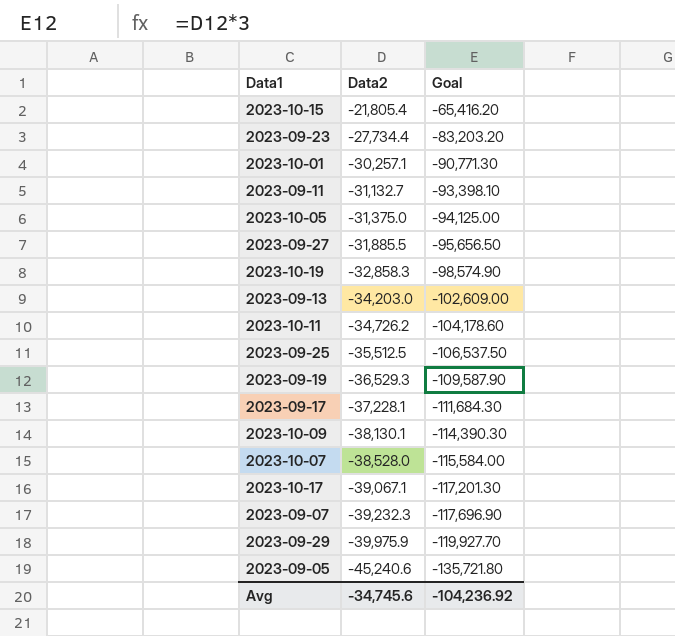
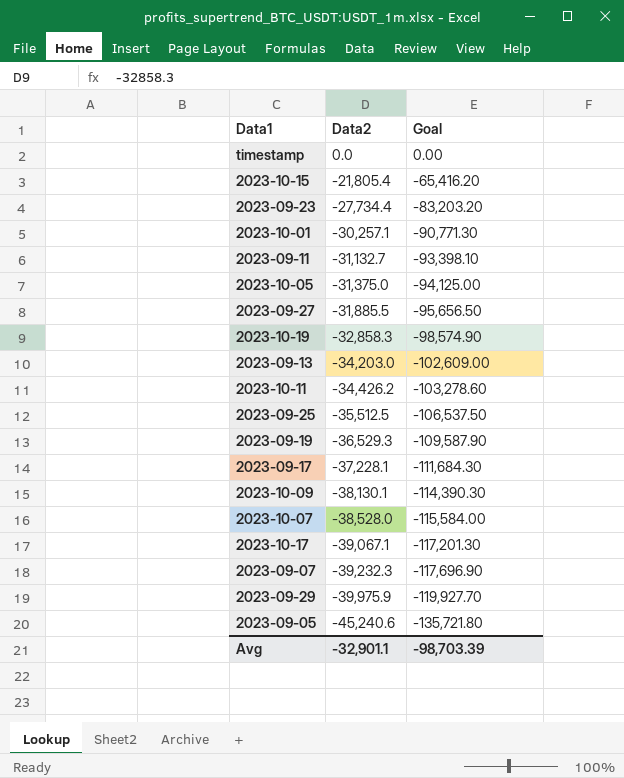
row timestamp: none -> 0.0 | 0.00
2023-10-11 | Data2: -34,726.2 -> -34,426.2
2023-10-11 | Goal: -104,178.60 -> -103,278.60
Avg | Data2: -34,745.6 -> -32,901.1
Avg | Goal: -104,236.92 -> -98,703.39

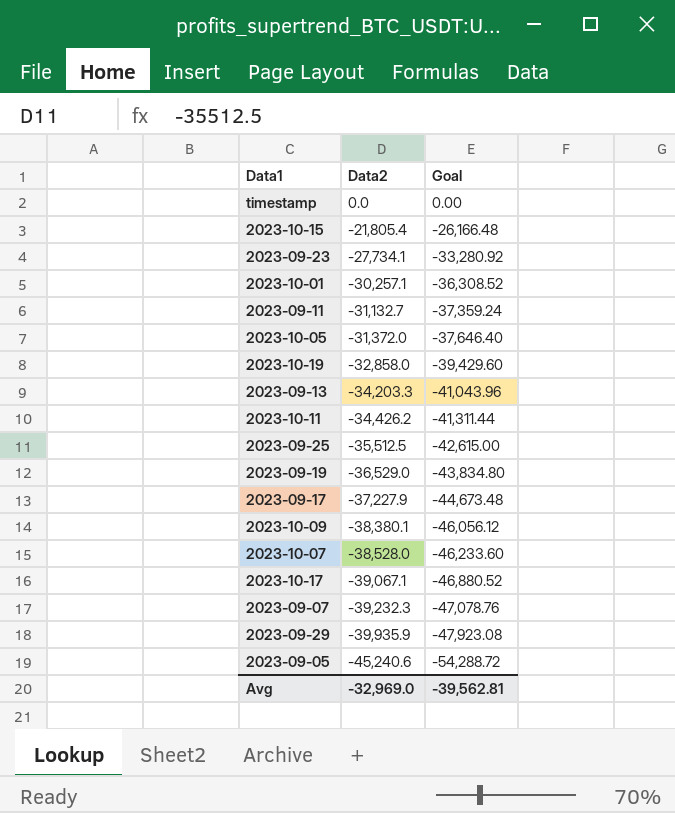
column Goal | formula: [Data2] * 3 -> [Data2] * 1.2
row 2023-09-27: -31,885.5 | -95,656.50 -> none
2023-09-23 | Data2: -27,734.4 -> -27,734.1
2023-10-05 | Data2: -31,375.0 -> -31,372.0
2023-10-19 | Data2: -32,858.3 -> -32,858.0
2023-09-13 | Data2: -34,203.0 -> -34,203.3
2023-09-19 | Data2: -36,529.3 -> -36,529.0
2023-09-17 | Data2: -37,228.1 -> -37,227.9
2023-10-09 | Data2: -38,130.1 -> -38,380.1
2023-09-29 | Data2: -39,975.9 -> -39,935.9
Avg | Data2: -32,901.1 -> -32,969.0
Avg | Goal: -98,703.39 -> -39,562.81

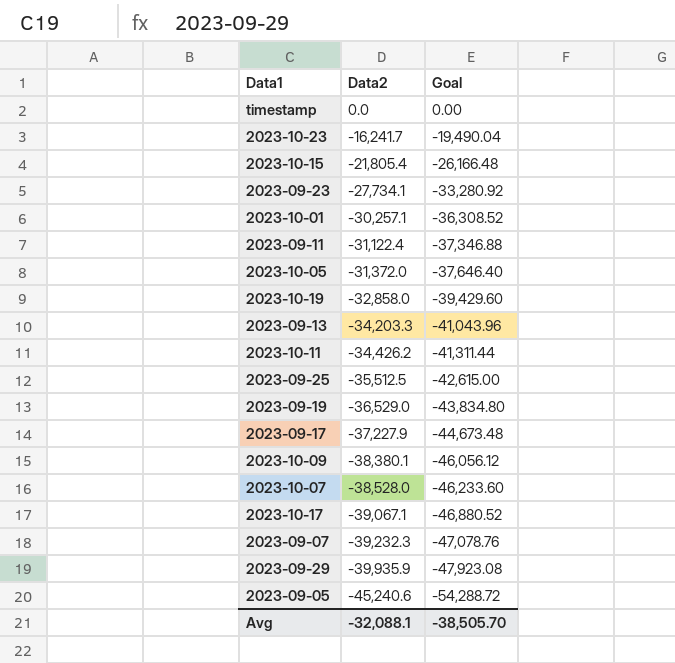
row 2023-10-23: none -> -16,241.7 | -19,490.04
2023-09-11 | Data2: -31,132.7 -> -31,122.4
2023-09-11 | Goal: -37,359.24 -> -37,346.88
Avg | Data2: -32,969.0 -> -32,088.1
Avg | Goal: -39,562.81 -> -38,505.70

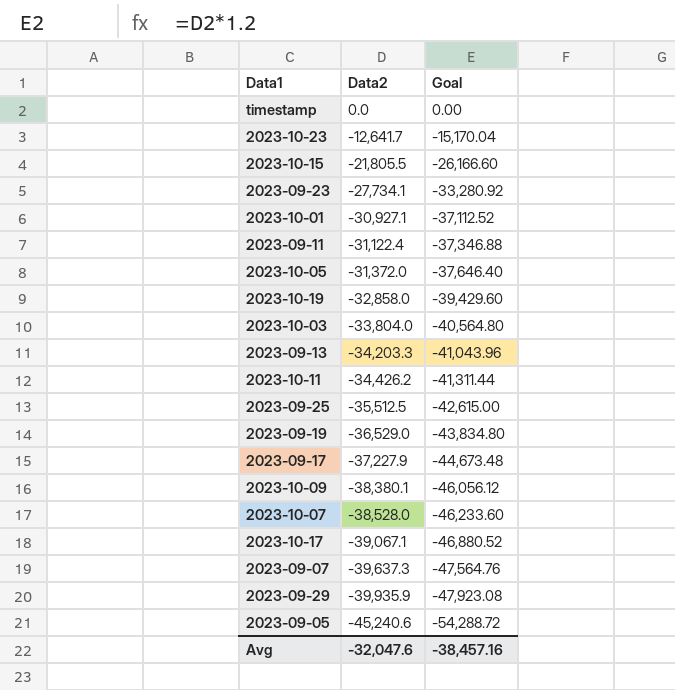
2023-10-23 | Data2: -16,241.7 -> -12,641.7
2023-10-23 | Goal: -19,490.04 -> -15,170.04
2023-10-15 | Data2: -21,805.4 -> -21,805.5
2023-10-15 | Goal: -26,166.48 -> -26,166.60
2023-10-01 | Data2: -30,257.1 -> -30,927.1
2023-10-01 | Goal: -36,308.52 -> -37,112.52
row 2023-10-03: none -> -33,804.0 | -40,564.80
2023-09-07 | Data2: -39,232.3 -> -39,637.3
2023-09-07 | Goal: -47,078.76 -> -47,564.76
Avg | Data2: -32,088.1 -> -32,047.6
Avg | Goal: -38,505.70 -> -38,457.16

